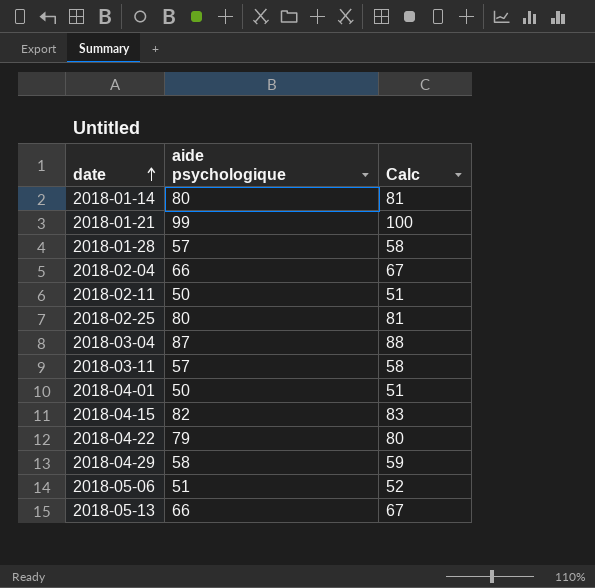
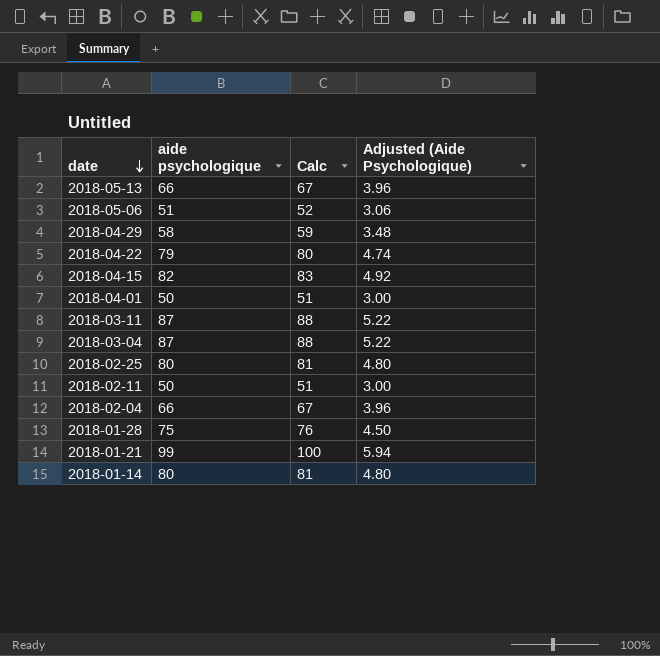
row order: date ascending -> date descending
column Adjusted (Aide Psychologique) | formula: none -> [aide psychologique] * 0.06
2018-03-11 | aide psychologique: 57 -> 87
2018-03-11 | Calc: 58 -> 88
2018-01-28 | aide psychologique: 57 -> 75
2018-01-28 | Calc: 58 -> 76

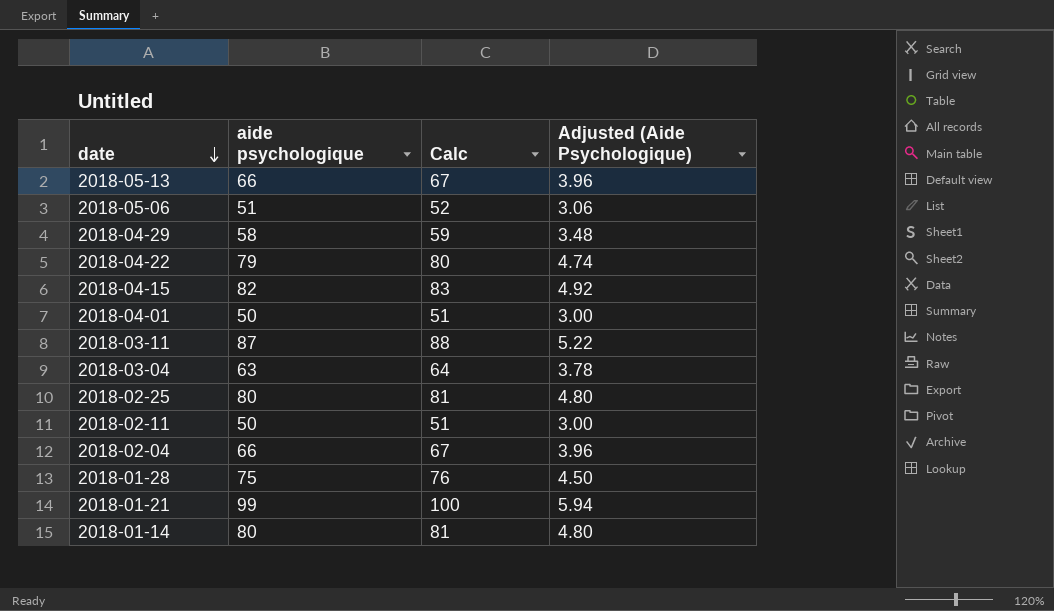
2018-03-04 | aide psychologique: 87 -> 63
2018-03-04 | Calc: 88 -> 64
2018-03-04 | Adjusted (Aide Psychologique): 5.22 -> 3.78

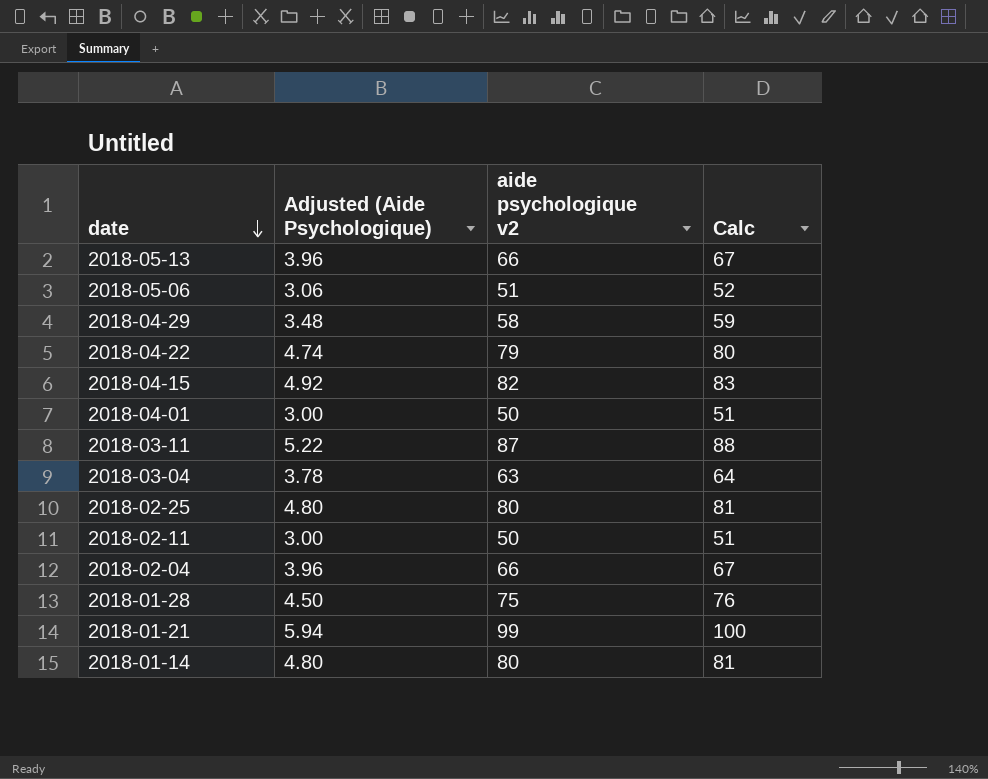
column Adjusted (Aide Psychologique) | position: 4 -> 2
column name: aide psychologique -> aide psychologique v2

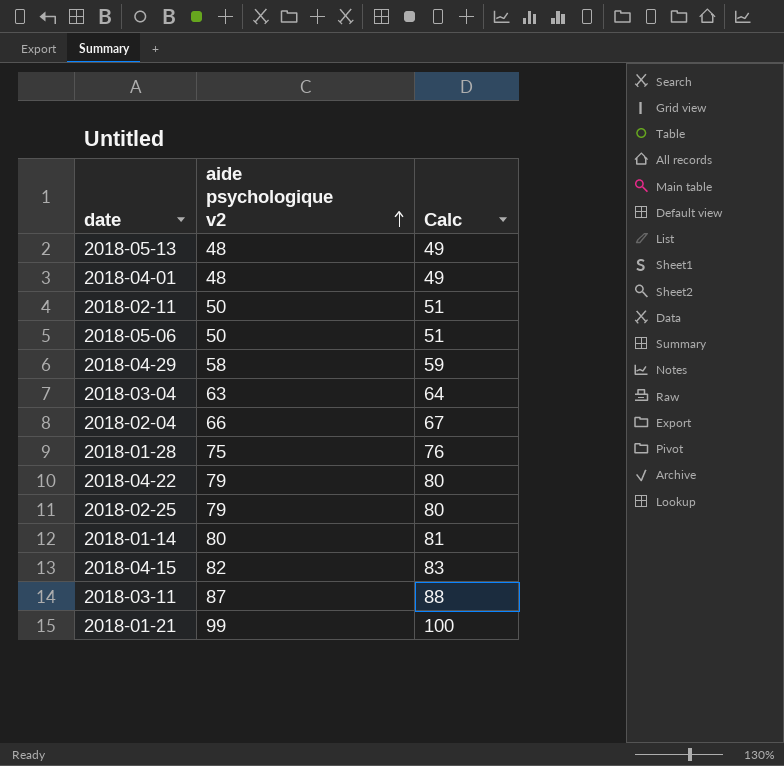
row order: date descending -> aide psychologique v2 ascending
column Adjusted (Aide Psychologique) | formula: [aide psychologique v2] * 0.06 -> none
2018-05-13 | aide psychologique v2: 66 -> 48
2018-05-13 | Calc: 67 -> 49
2018-04-01 | aide psychologique v2: 50 -> 48
2018-04-01 | Calc: 51 -> 49
2018-05-06 | aide psychologique v2: 51 -> 50
2018-05-06 | Calc: 52 -> 51
2018-02-25 | aide psychologique v2: 80 -> 79
2018-02-25 | Calc: 81 -> 80

